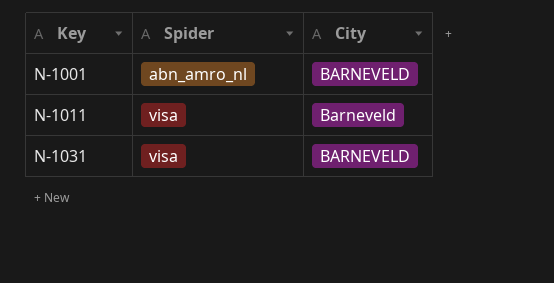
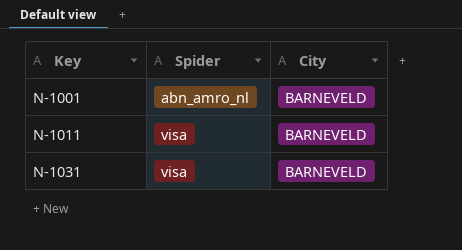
N-1011 | City: Barneveld -> BARNEVELD

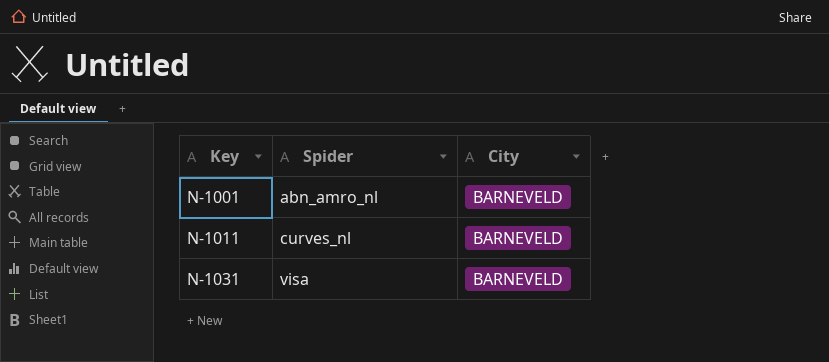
N-1011 | Spider: visa -> curves_nl

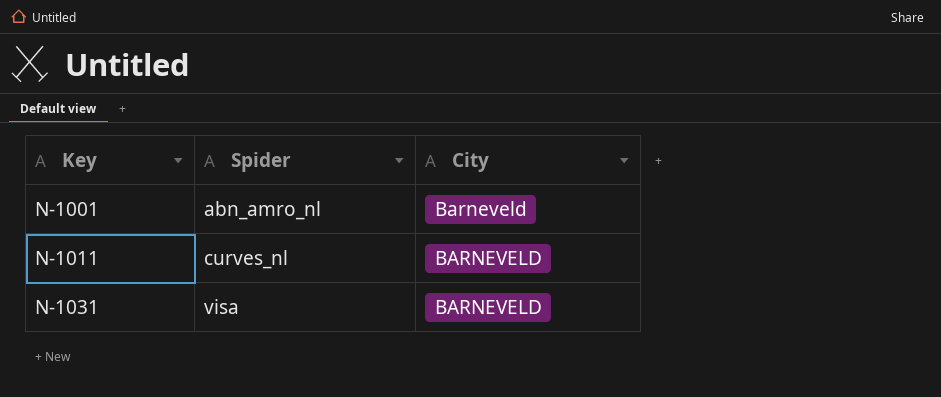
N-1001 | City: BARNEVELD -> Barneveld

